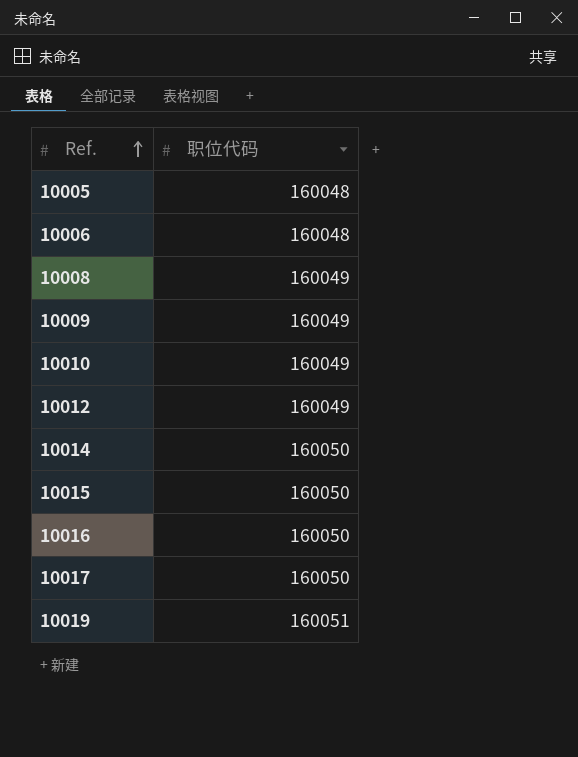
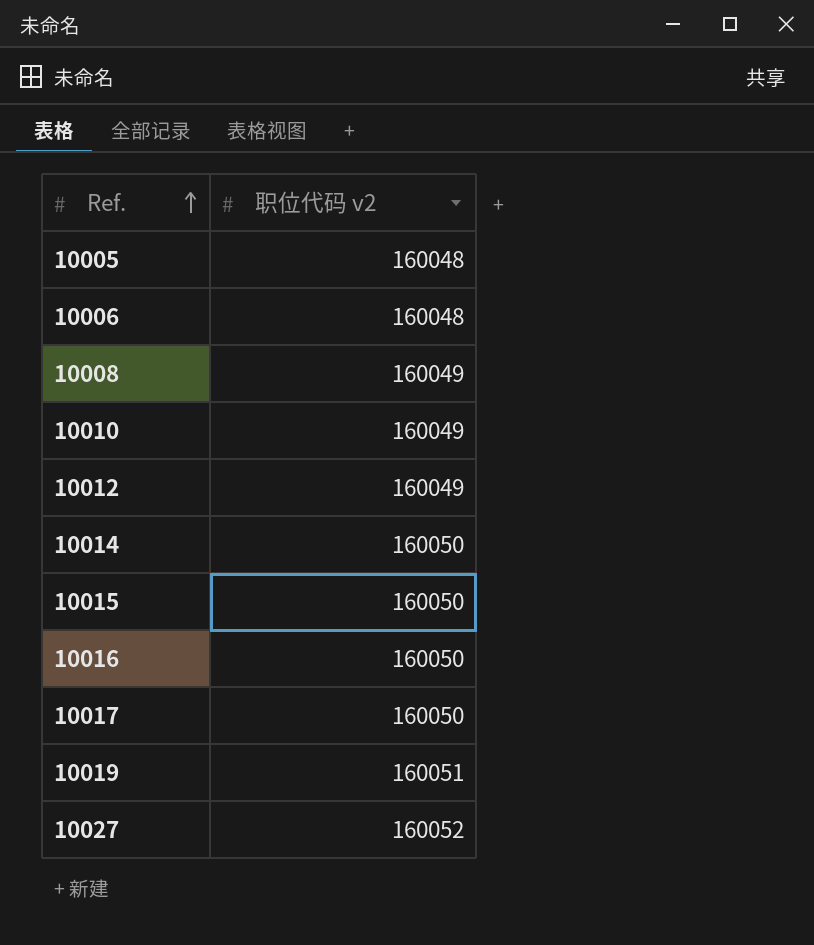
column name: 职位代码 -> 职位代码 v2
row 10009: 160049 -> none
row 10027: none -> 160052

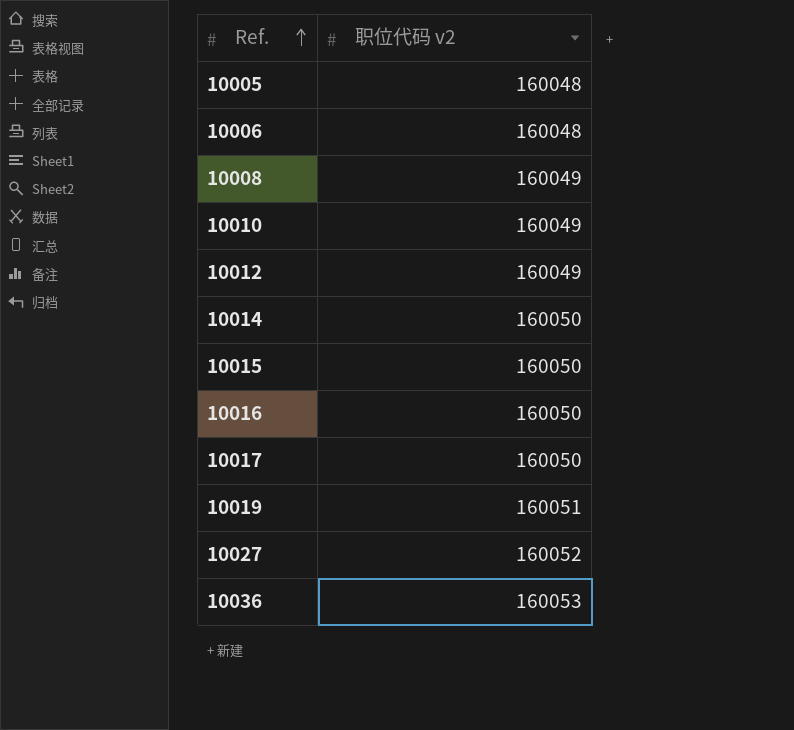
row 10036: none -> 160053

